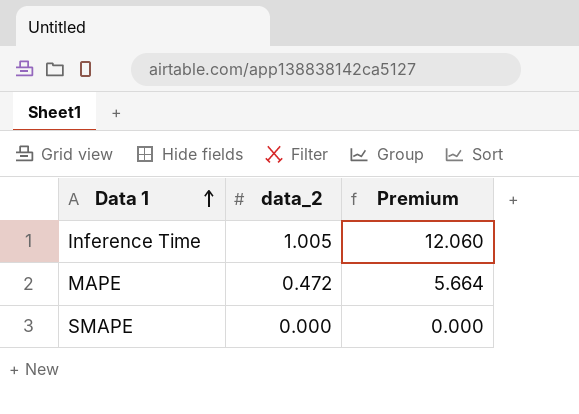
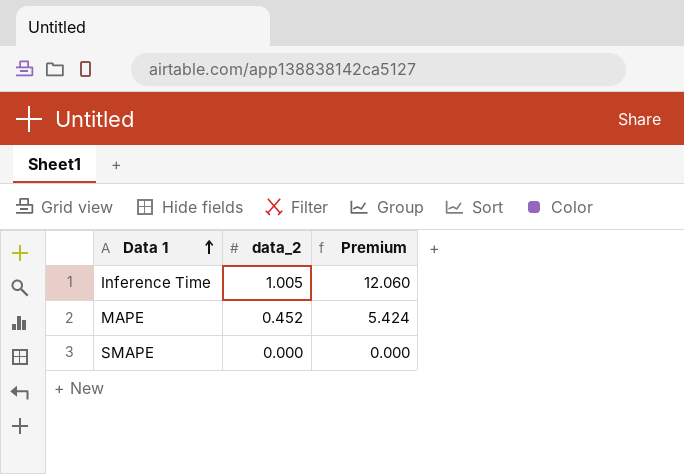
MAPE | data_2: 0.472 -> 0.452
MAPE | Premium: 5.664 -> 5.424

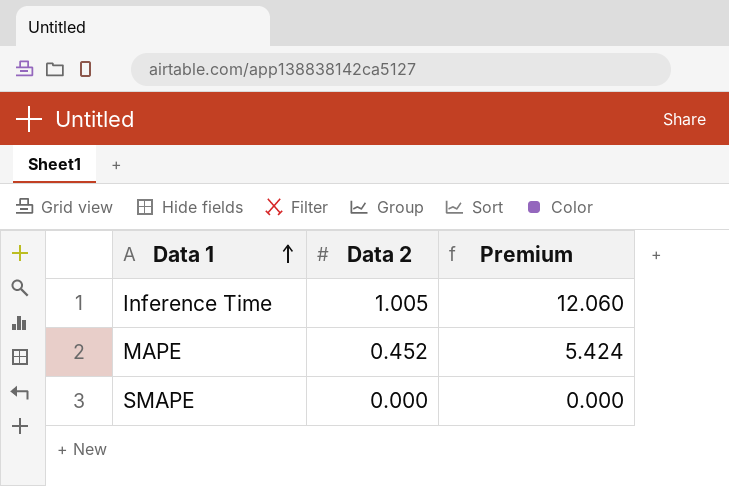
column name: data_2 -> Data 2

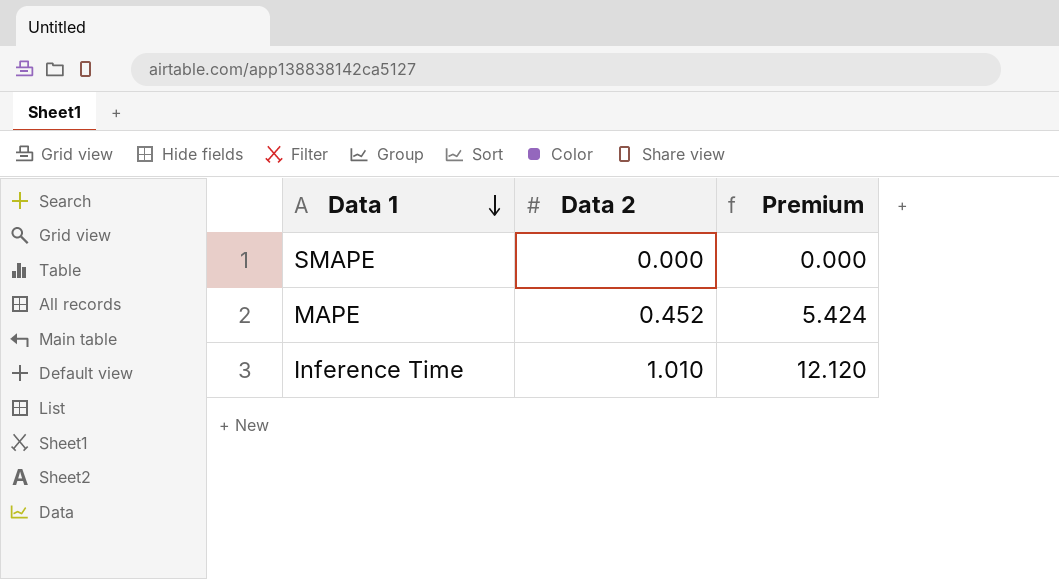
row order: Data 1 ascending -> Data 1 descending
Inference Time | Data 2: 1.005 -> 1.010
Inference Time | Premium: 12.060 -> 12.120

